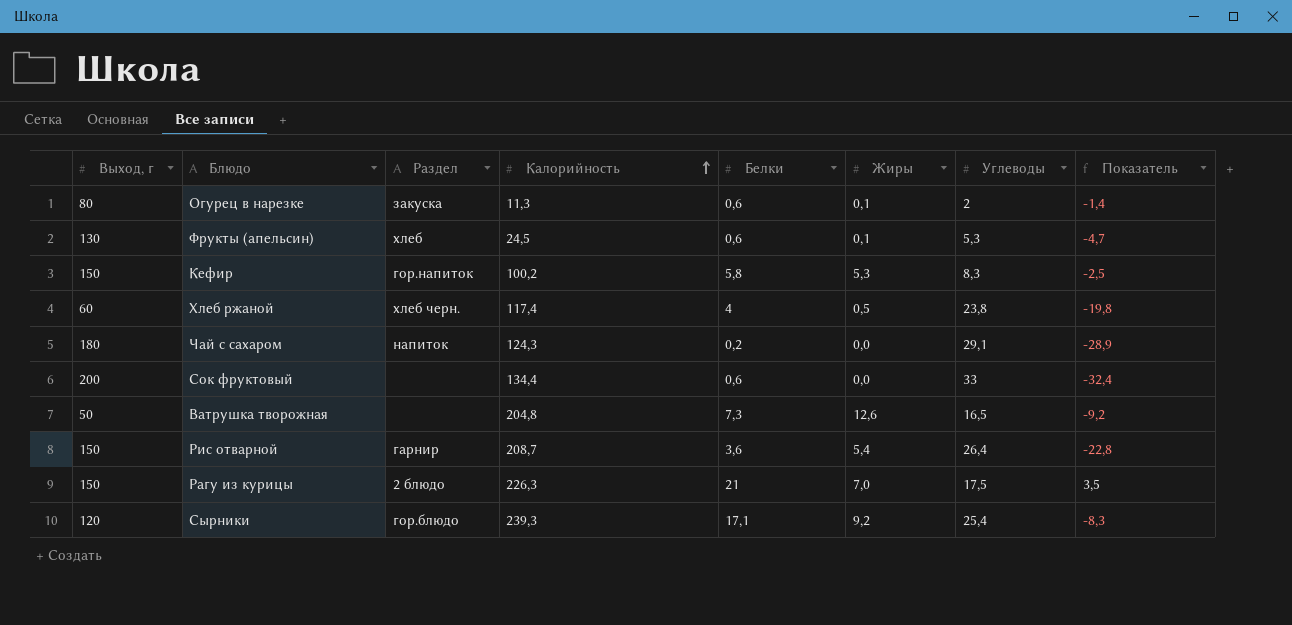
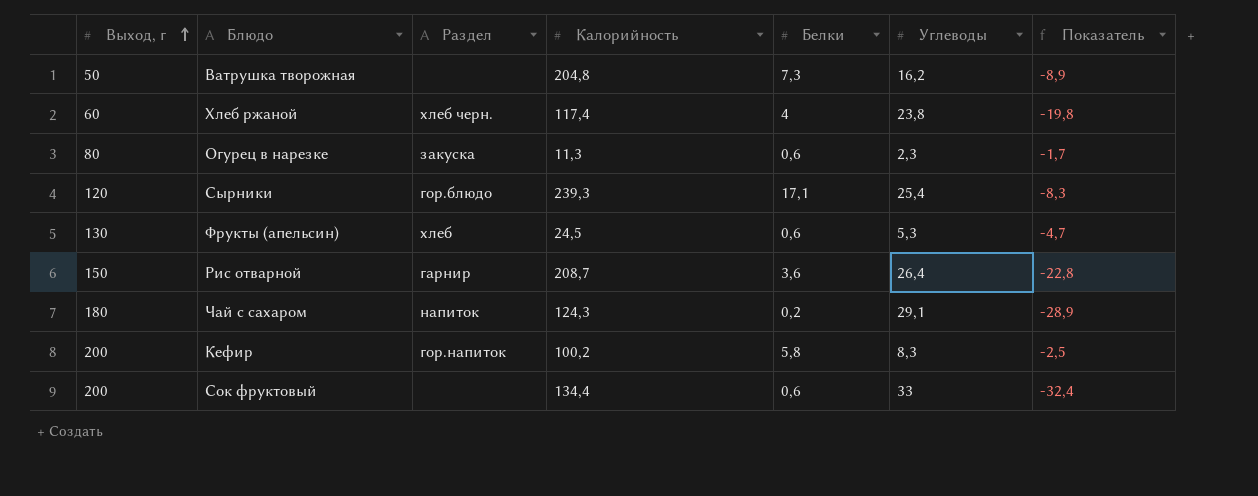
row order: Калорийность ascending -> Выход, г ascending
column Жиры | position: 6 -> none
row Рагу из курицы: 150 | 2 блюдо | 226,3 | 21 | 7,0 | 17,5 | 3,5 -> none
Ватрушка творожная | Углеводы: 16,5 -> 16,2
Ватрушка творожная | Показатель: -9,2 -> -8,9
Огурец в нарезке | Углеводы: 2 -> 2,3
Огурец в нарезке | Показатель: -1,4 -> -1,7
Кефир | Выход, г: 150 -> 200

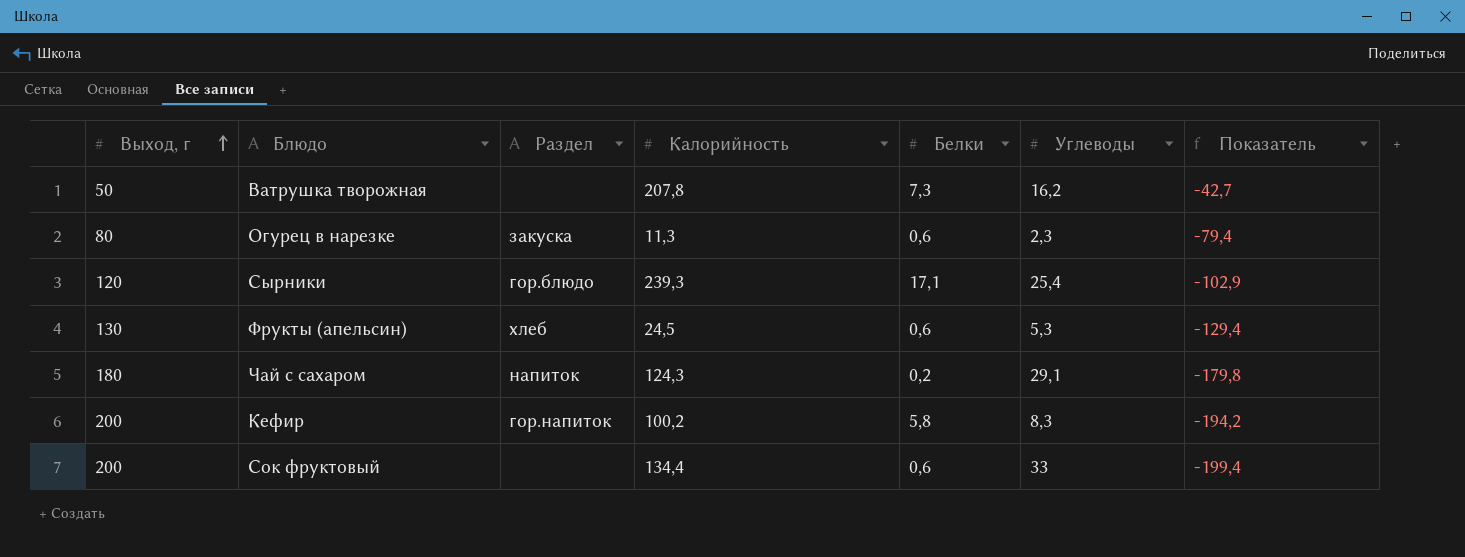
column Показатель | formula: [Белки] - [Углеводы] -> [Белки] - [Выход, г]
row Хлеб ржаной: 60 | хлеб черн. | 117,4 | 4 | 23,8 | -19,8 -> none
row Рис отварной: 150 | гарнир | 208,7 | 3,6 | 26,4 | -22,8 -> none
Ватрушка творожная | Калорийность: 204,8 -> 207,8

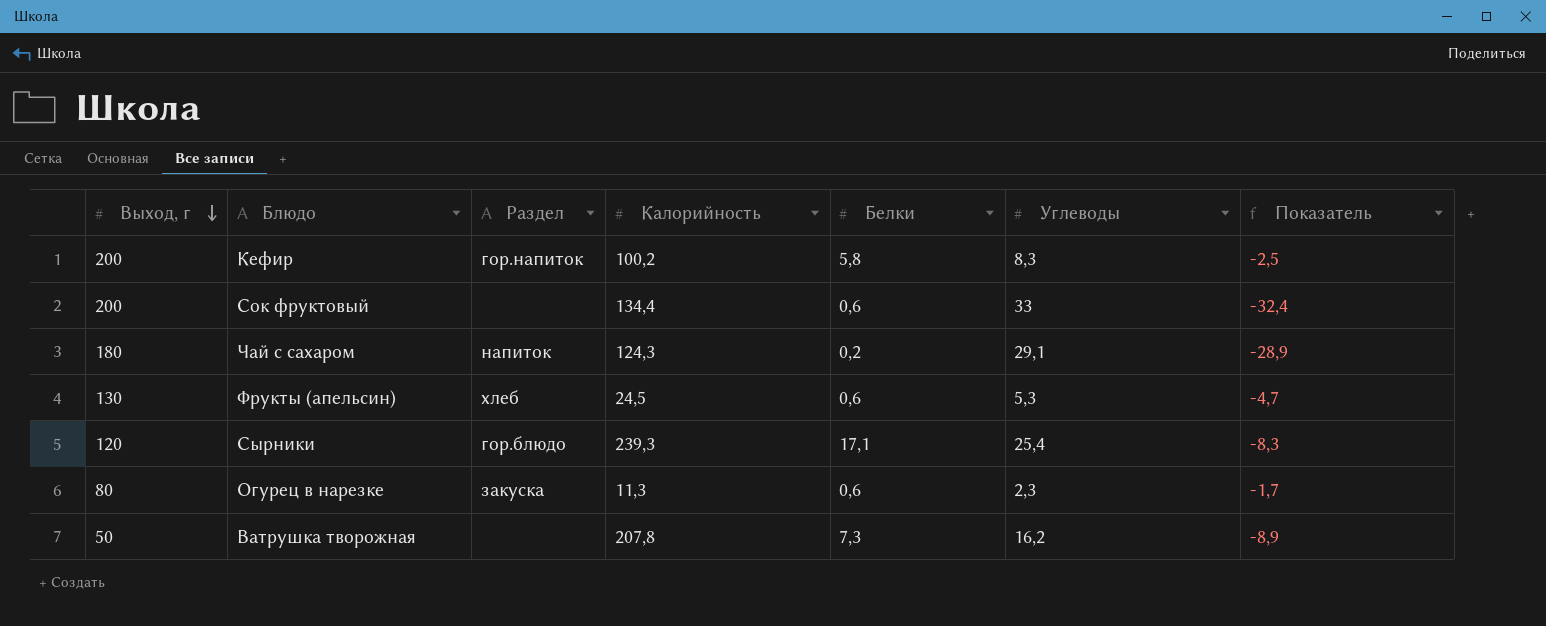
row order: Выход, г ascending -> Выход, г descending
column Показатель | formula: [Белки] - [Выход, г] -> [Белки] - [Углеводы]

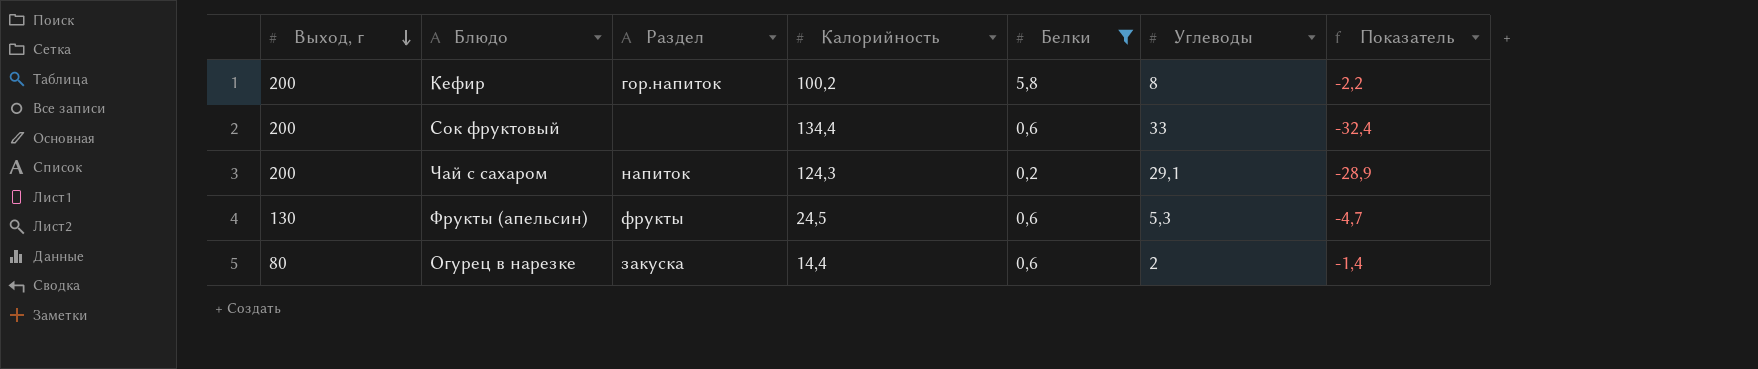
filter: none -> Белки <= 5,8
Кефир | Углеводы: 8,3 -> 8
Кефир | Показатель: -2,5 -> -2,2
Чай с сахаром | Выход, г: 180 -> 200
Фрукты (апельсин) | Раздел: хлеб -> фрукты
Огурец в нарезке | Калорийность: 11,3 -> 14,4
Огурец в нарезке | Углеводы: 2,3 -> 2
Огурец в нарезке | Показатель: -1,7 -> -1,4

